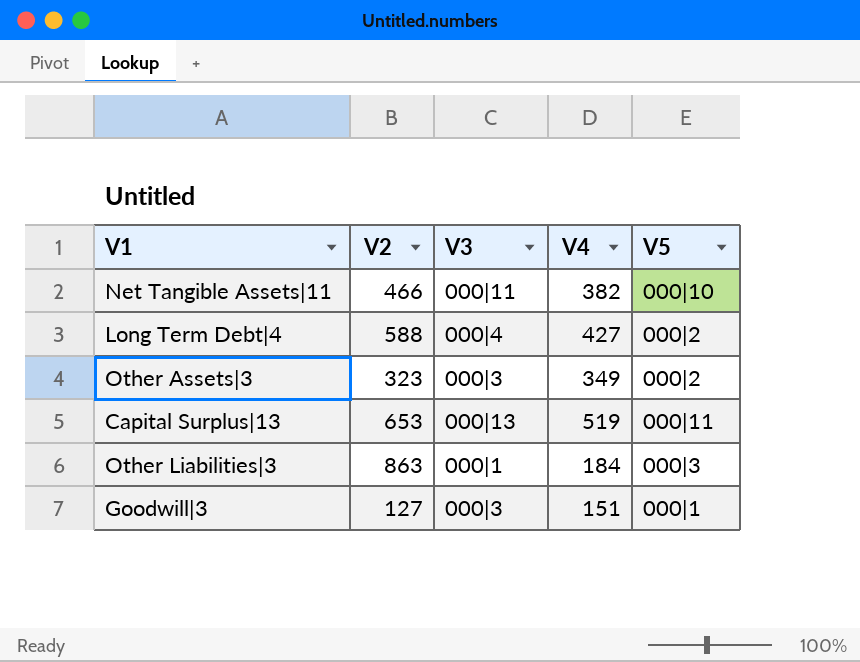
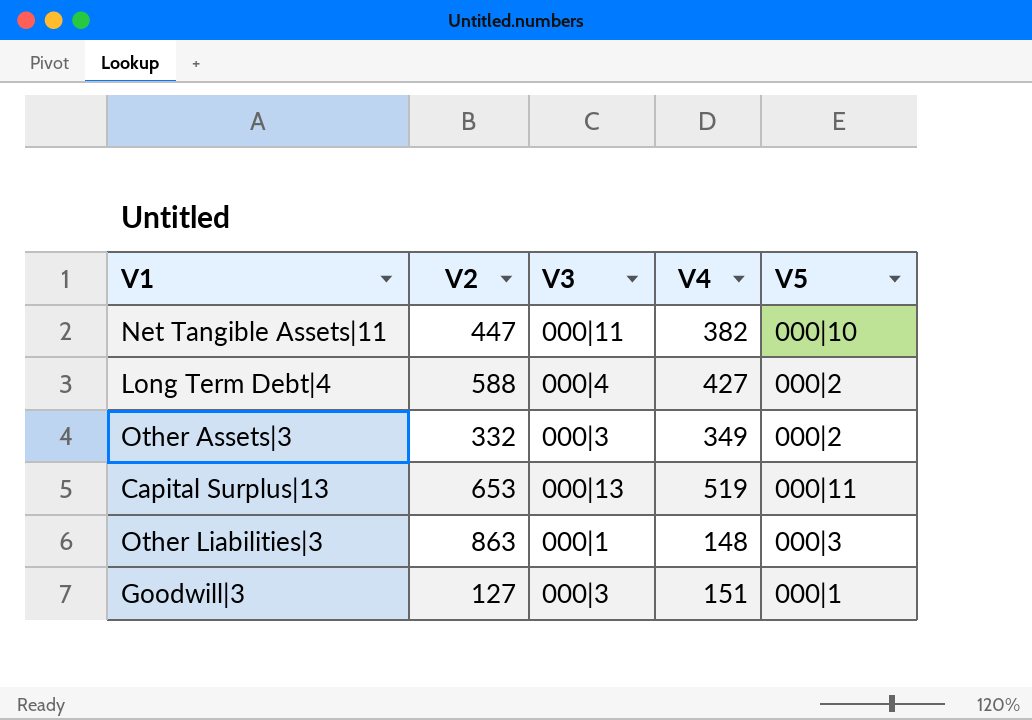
Net Tangible Assets|11 | V2: 466 -> 447
Other Assets|3 | V2: 323 -> 332
Other Liabilities|3 | V4: 184 -> 148

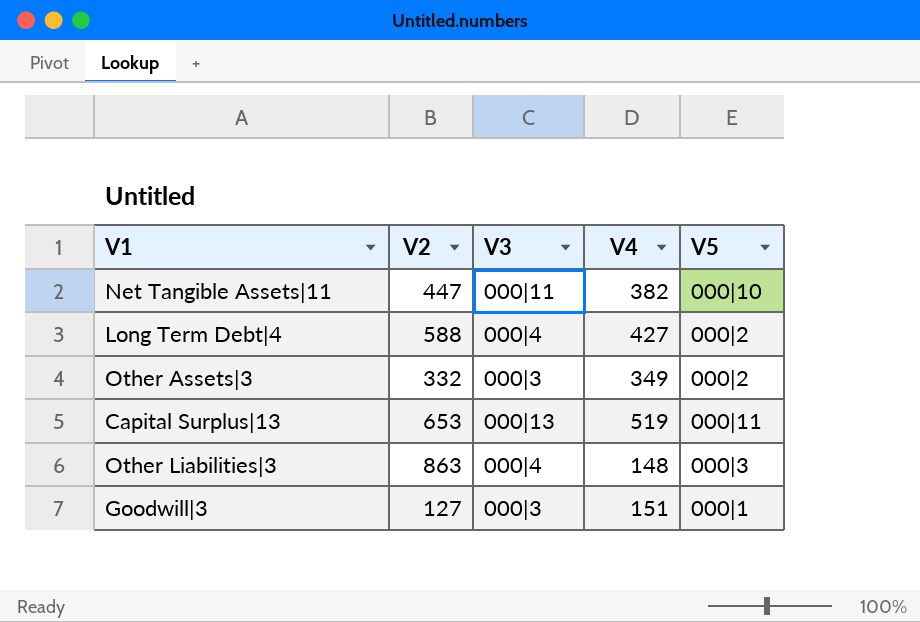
Other Liabilities|3 | V3: 000|1 -> 000|4

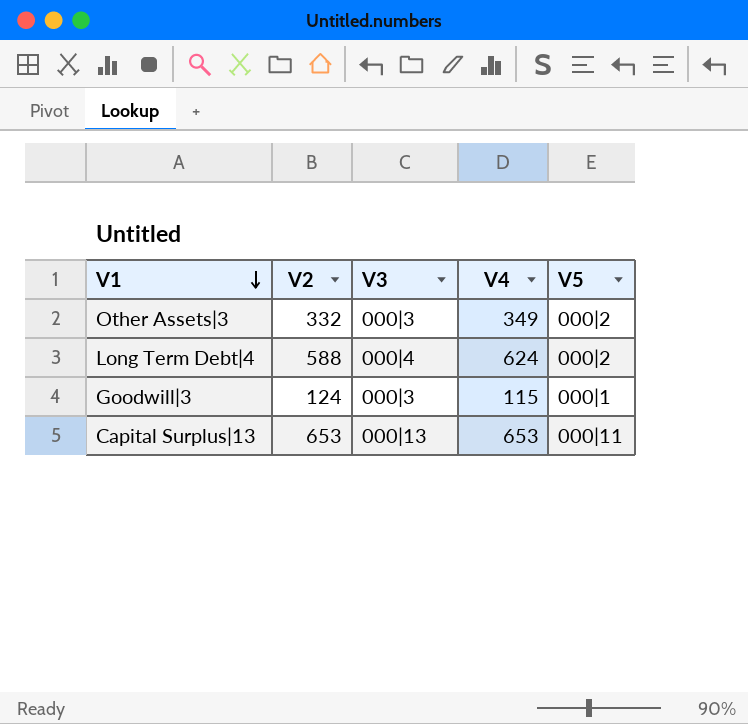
row order: none -> V1 descending
row Net Tangible Assets|11: 447 | 000|11 | 382 | 000|10 -> none
row Other Liabilities|3: 863 | 000|4 | 148 | 000|3 -> none
Long Term Debt|4 | V4: 427 -> 624
Goodwill|3 | V2: 127 -> 124
Goodwill|3 | V4: 151 -> 115
Capital Surplus|13 | V4: 519 -> 653

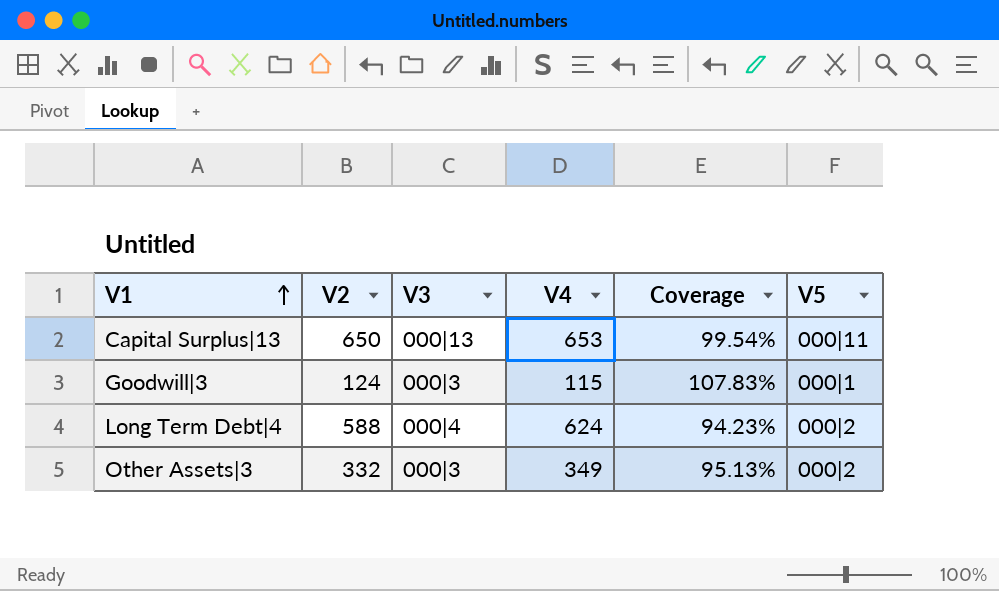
row order: V1 descending -> V1 ascending
column Coverage | formula: none -> [V2] / [V4]
Capital Surplus|13 | V2: 653 -> 650

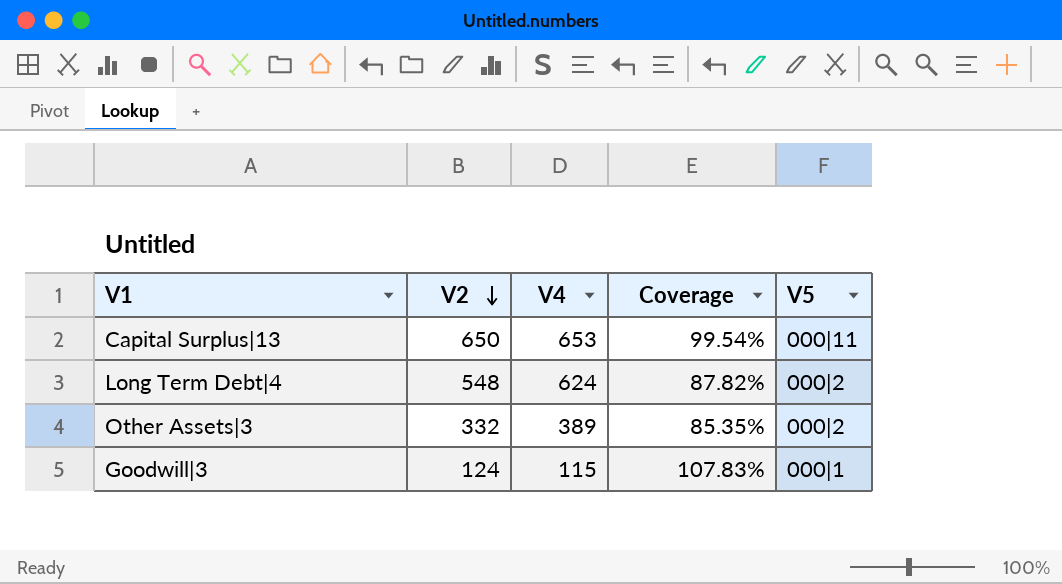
row order: V1 ascending -> V2 descending
column V3 | position: 3 -> none
Long Term Debt|4 | V2: 588 -> 548
Long Term Debt|4 | Coverage: 94.23% -> 87.82%
Other Assets|3 | V4: 349 -> 389
Other Assets|3 | Coverage: 95.13% -> 85.35%

